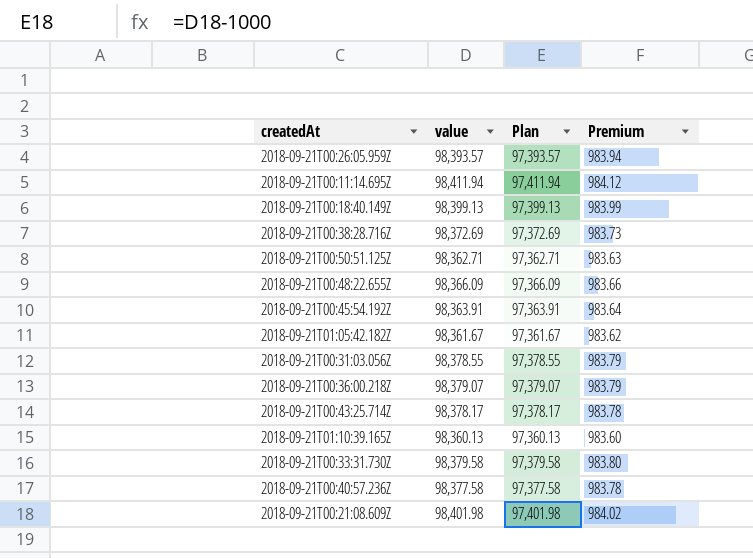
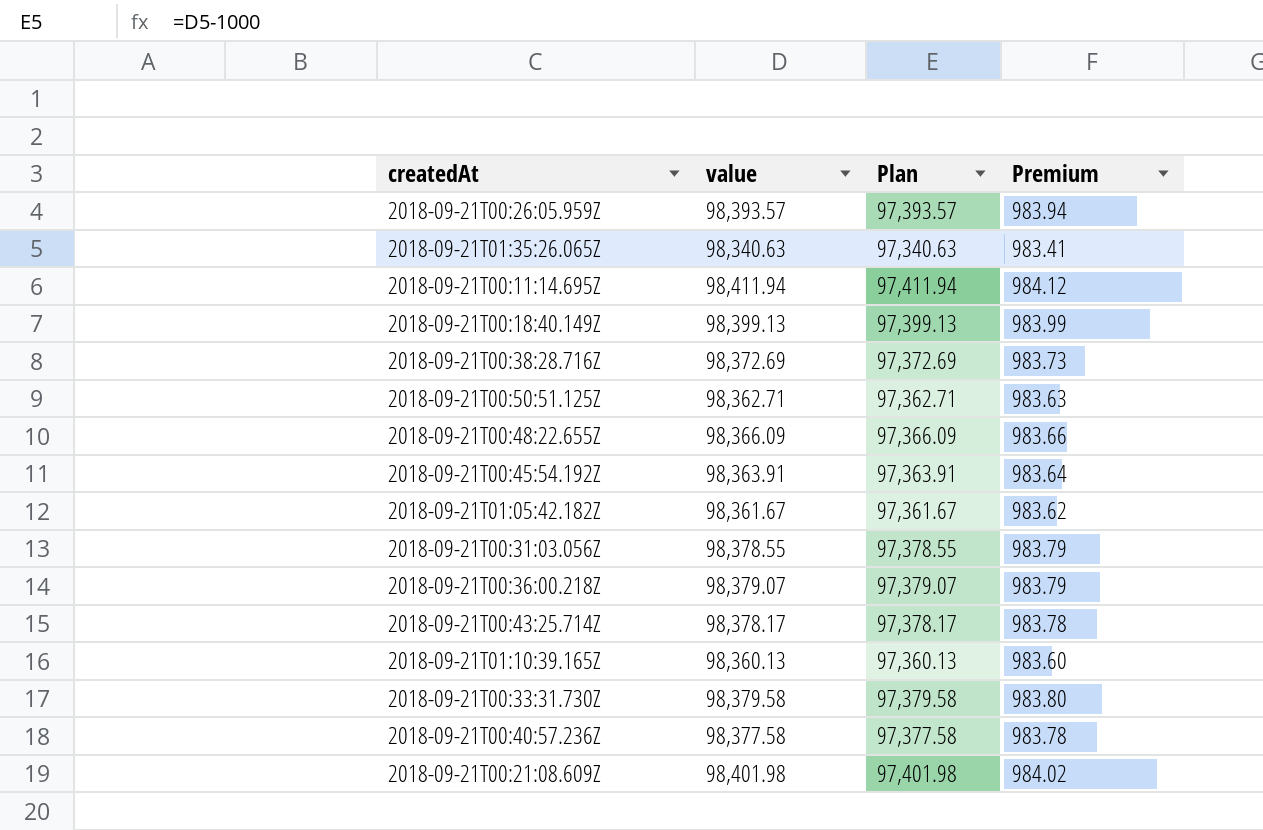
row 2018-09-21T01:35:26.065Z: none -> 98,340.63 | 97,340.63 | 983.41

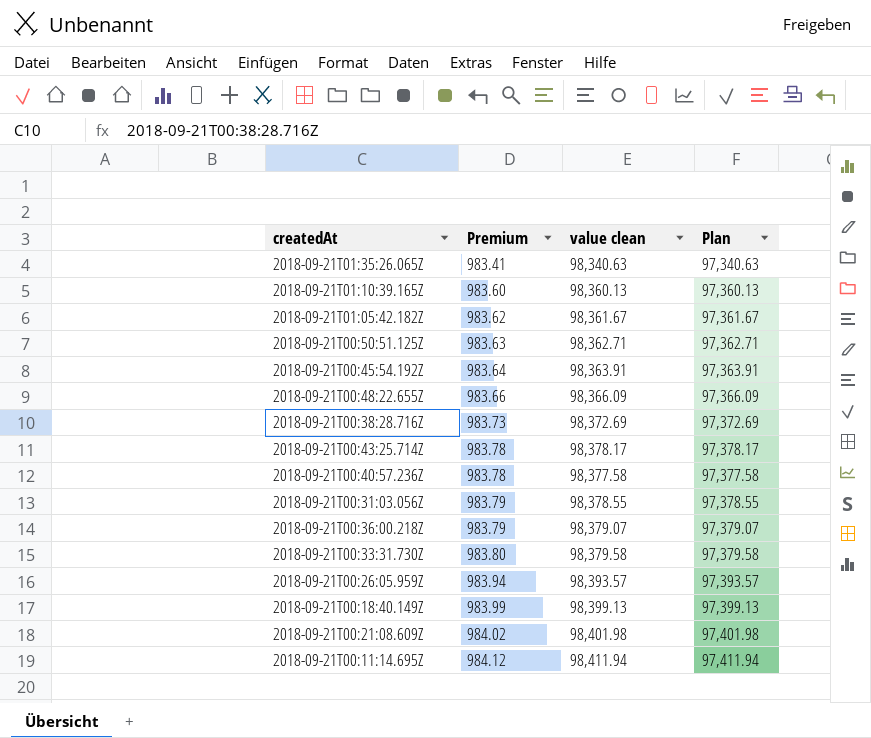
row order: none -> Premium ascending
column Premium | position: 4 -> 2
column name: value -> value clean

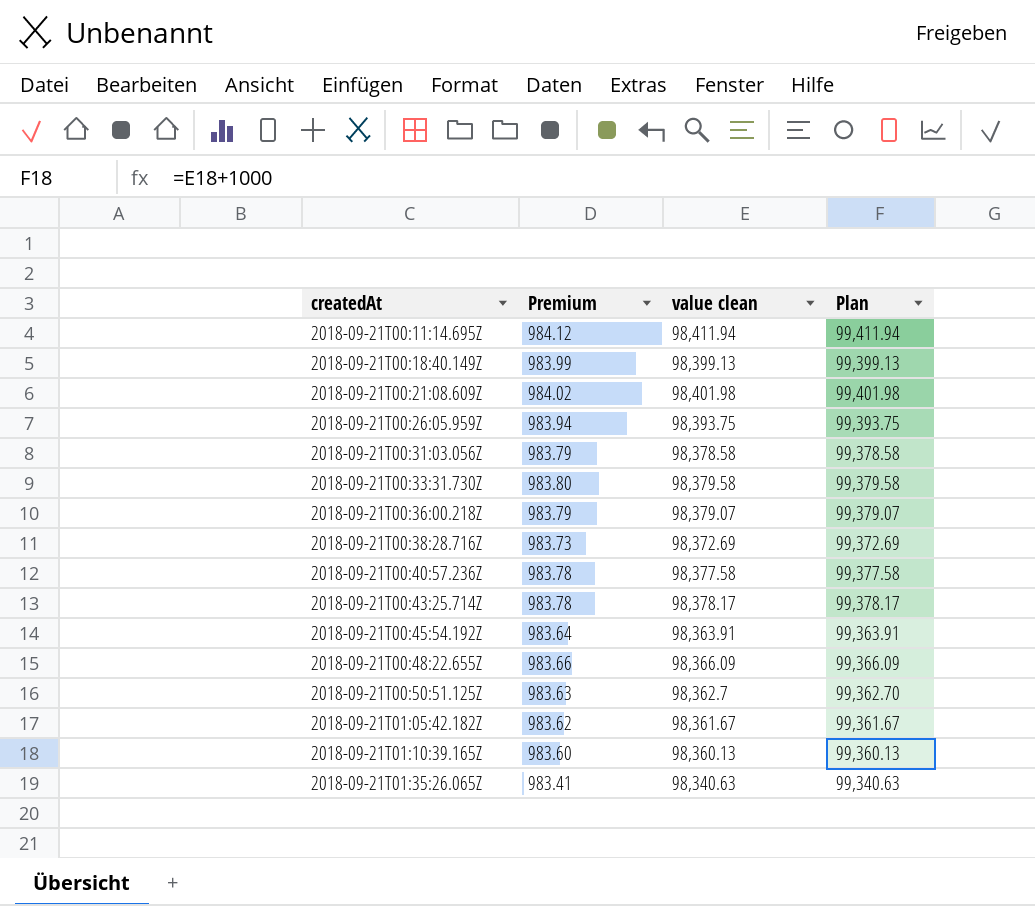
row order: Premium ascending -> createdAt ascending
column Plan | formula: [value clean] - 1000 -> [value clean] + 1000
2018-09-21T00:26:05.959Z | value clean: 98,393.57 -> 98,393.75
2018-09-21T00:31:03.056Z | value clean: 98,378.55 -> 98,378.58
2018-09-21T00:50:51.125Z | value clean: 98,362.71 -> 98,362.7

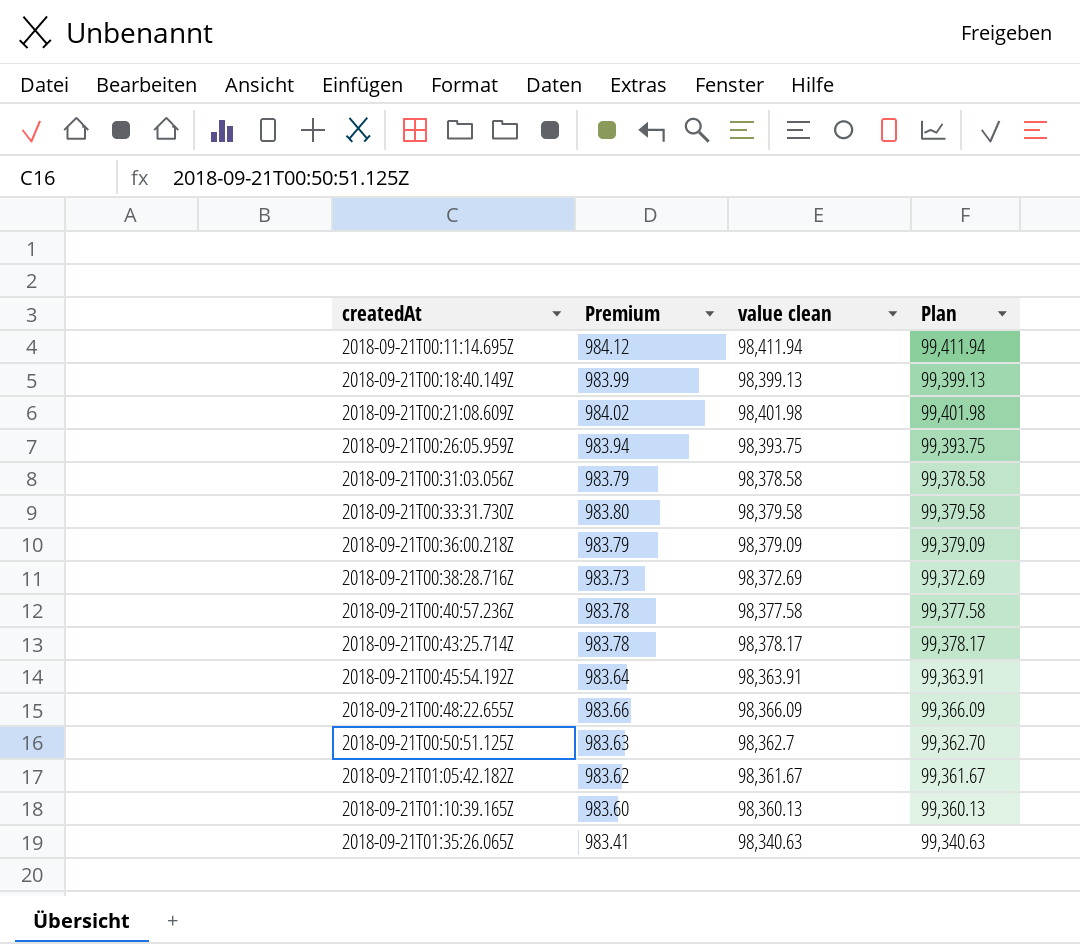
2018-09-21T00:36:00.218Z | value clean: 98,379.07 -> 98,379.09
2018-09-21T00:36:00.218Z | Plan: 99,379.07 -> 99,379.09

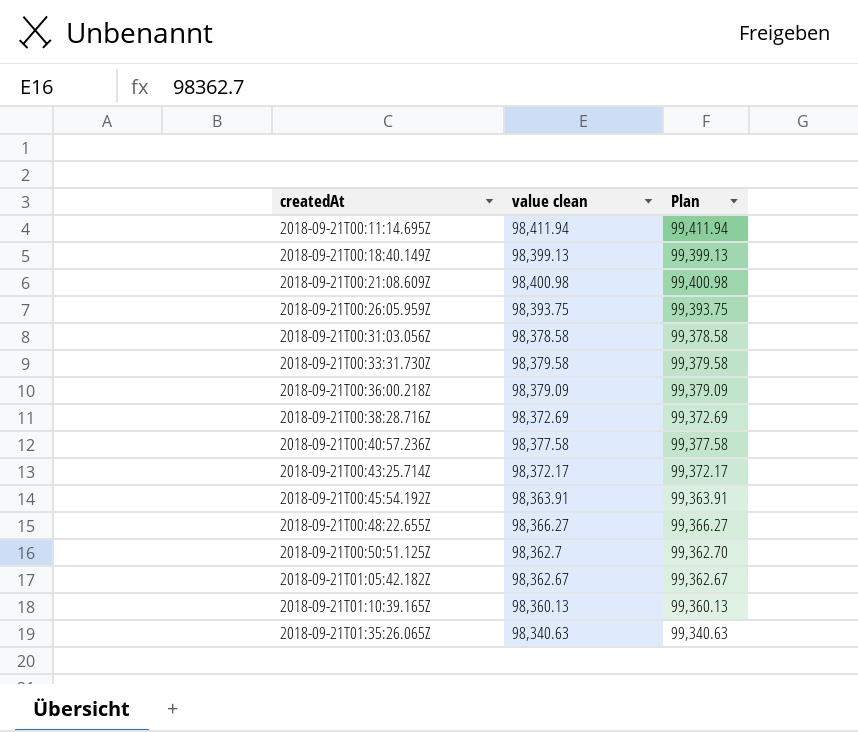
column Premium | formula: [value clean] * 0.01 -> none
2018-09-21T00:21:08.609Z | value clean: 98,401.98 -> 98,400.98
2018-09-21T00:21:08.609Z | Plan: 99,401.98 -> 99,400.98
2018-09-21T00:43:25.714Z | value clean: 98,378.17 -> 98,372.17
2018-09-21T00:43:25.714Z | Plan: 99,378.17 -> 99,372.17
2018-09-21T00:48:22.655Z | value clean: 98,366.09 -> 98,366.27
2018-09-21T00:48:22.655Z | Plan: 99,366.09 -> 99,366.27
2018-09-21T01:05:42.182Z | value clean: 98,361.67 -> 98,362.67
2018-09-21T01:05:42.182Z | Plan: 99,361.67 -> 99,362.67

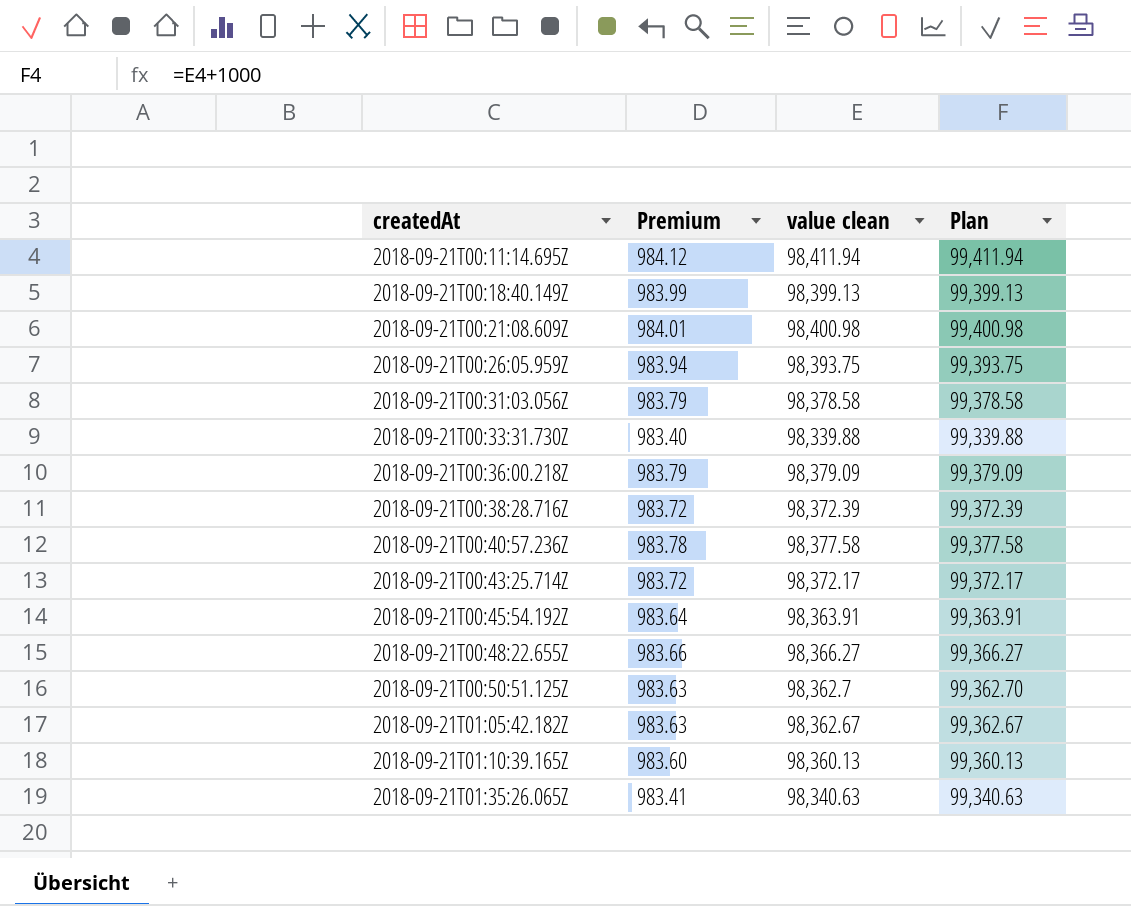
column Premium | formula: none -> [value clean] * 0.01
2018-09-21T00:33:31.730Z | value clean: 98,379.58 -> 98,339.88
2018-09-21T00:33:31.730Z | Plan: 99,379.58 -> 99,339.88
2018-09-21T00:38:28.716Z | value clean: 98,372.69 -> 98,372.39
2018-09-21T00:38:28.716Z | Plan: 99,372.69 -> 99,372.39

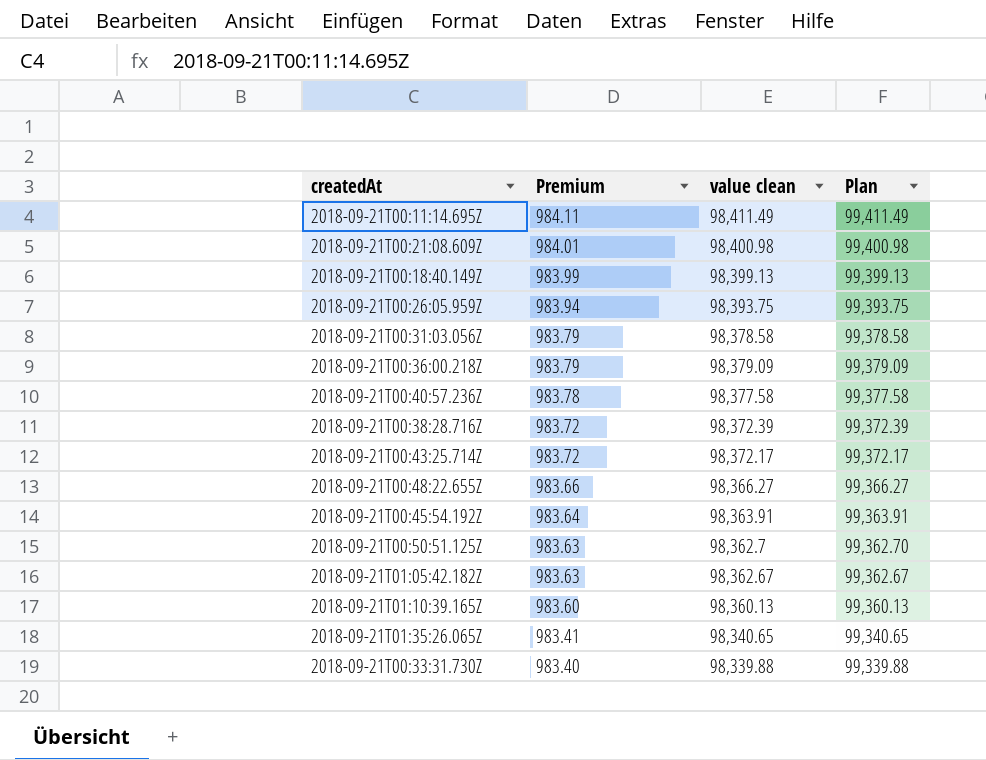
row order: createdAt ascending -> Premium descending
2018-09-21T00:11:14.695Z | Premium: 984.12 -> 984.11
2018-09-21T00:11:14.695Z | value clean: 98,411.94 -> 98,411.49
2018-09-21T00:11:14.695Z | Plan: 99,411.94 -> 99,411.49
2018-09-21T01:35:26.065Z | value clean: 98,340.63 -> 98,340.65
2018-09-21T01:35:26.065Z | Plan: 99,340.63 -> 99,340.65

